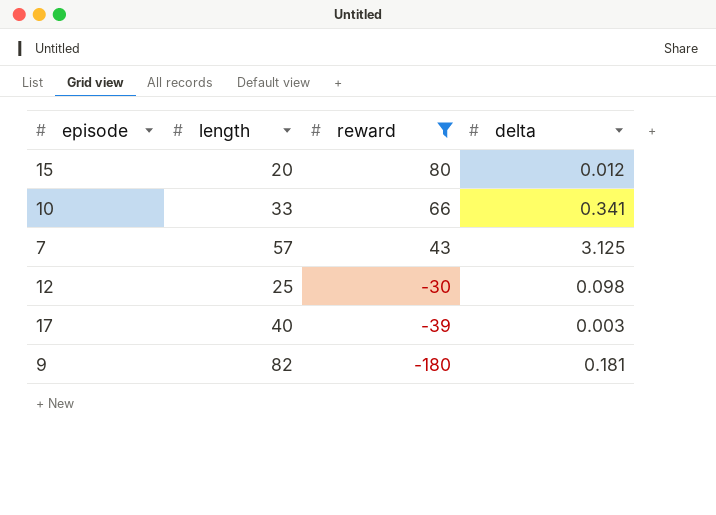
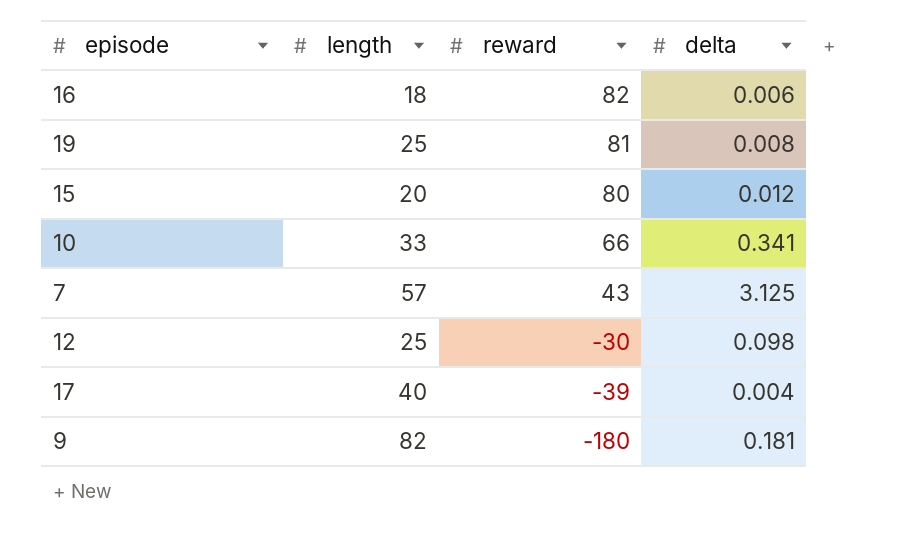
filter: reward <= 80 -> none
17 | delta: 0.003 -> 0.004

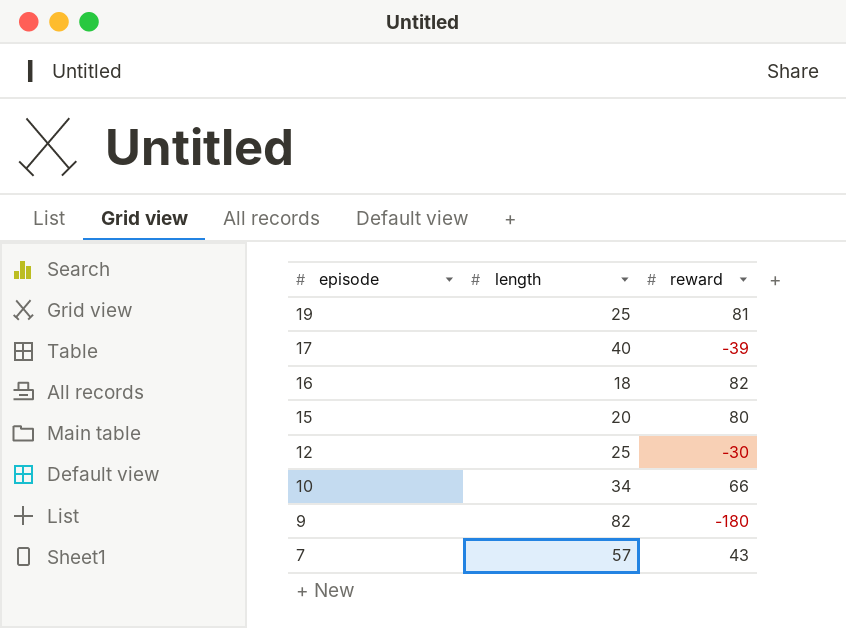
row order: reward descending -> episode descending
column delta | position: 4 -> none
10 | length: 33 -> 34

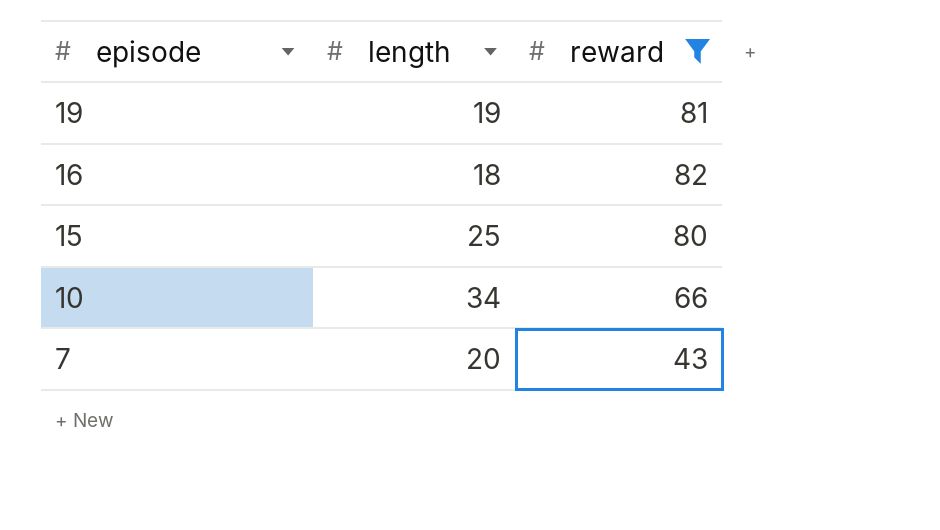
filter: none -> reward >= 43
19 | length: 25 -> 19
15 | length: 20 -> 25
7 | length: 57 -> 20

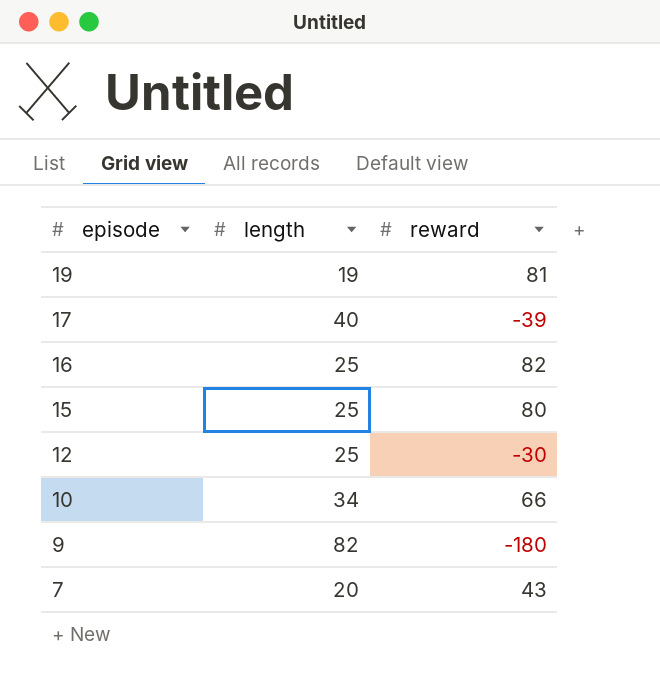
filter: reward >= 43 -> none
16 | length: 18 -> 25

